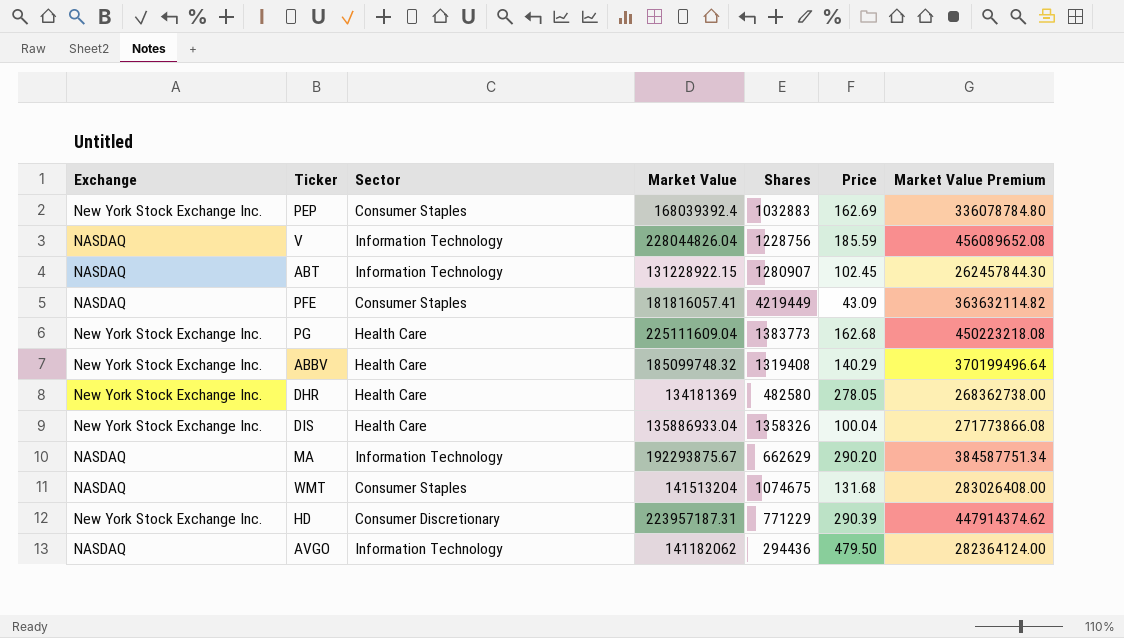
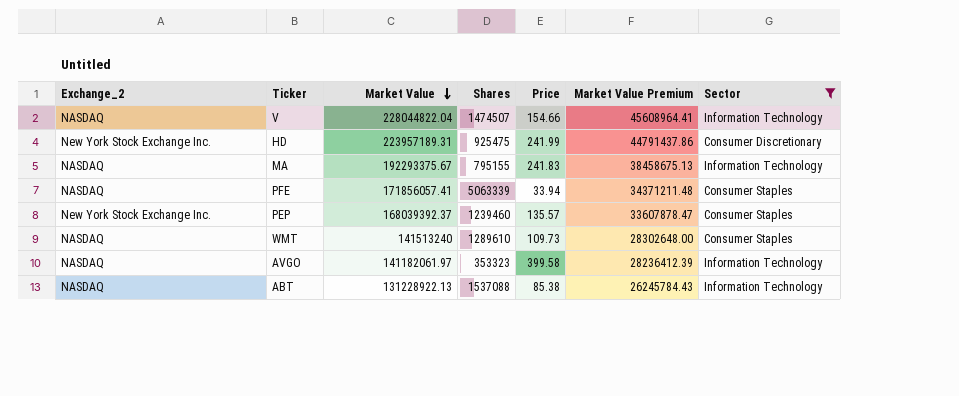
filter: none -> Sector != Health Care
row order: none -> Market Value descending
column name: Exchange -> Exchange_2
column Market Value Premium | formula: [Market Value] * 2 -> [Market Value] * 0.2
column Sector | position: 3 -> 7
V | Market Value: 228044826.04 -> 228044822.04
V | Shares: 1228756 -> 1474507
V | Price: 185.59 -> 154.66
HD | Market Value: 223957187.31 -> 223957189.31
HD | Shares: 771229 -> 925475
HD | Price: 290.39 -> 241.99
MA | Market Value: 192293875.67 -> 192293375.67
MA | Shares: 662629 -> 795155
MA | Price: 290.20 -> 241.83
PFE | Market Value: 181816057.41 -> 171856057.41
PFE | Shares: 4219449 -> 5063339
PFE | Price: 43.09 -> 33.94
PEP | Market Value: 168039392.4 -> 168039392.37
PEP | Shares: 1032883 -> 1239460
PEP | Price: 162.69 -> 135.57
WMT | Market Value: 141513204 -> 141513240
WMT | Shares: 1074675 -> 1289610
WMT | Price: 131.68 -> 109.73
AVGO | Market Value: 141182062 -> 141182061.97
AVGO | Shares: 294436 -> 353323
AVGO | Price: 479.50 -> 399.58
ABT | Market Value: 131228922.15 -> 131228922.13
ABT | Shares: 1280907 -> 1537088
ABT | Price: 102.45 -> 85.38

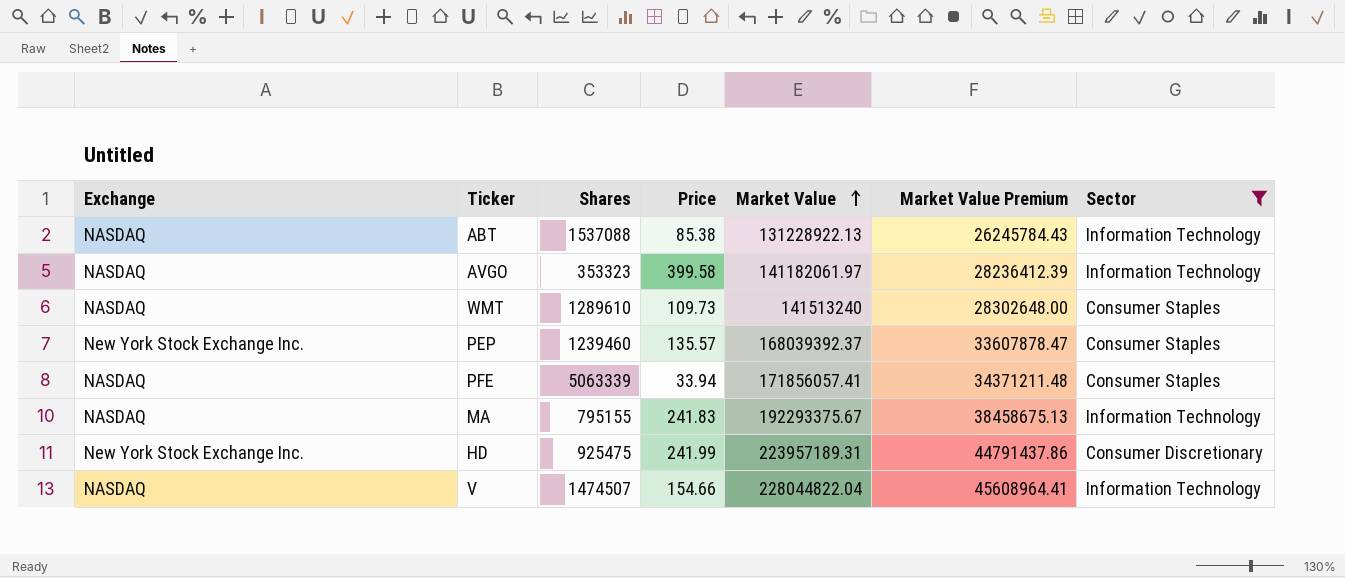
row order: Market Value descending -> Market Value ascending
column name: Exchange_2 -> Exchange
column Market Value | position: 3 -> 5

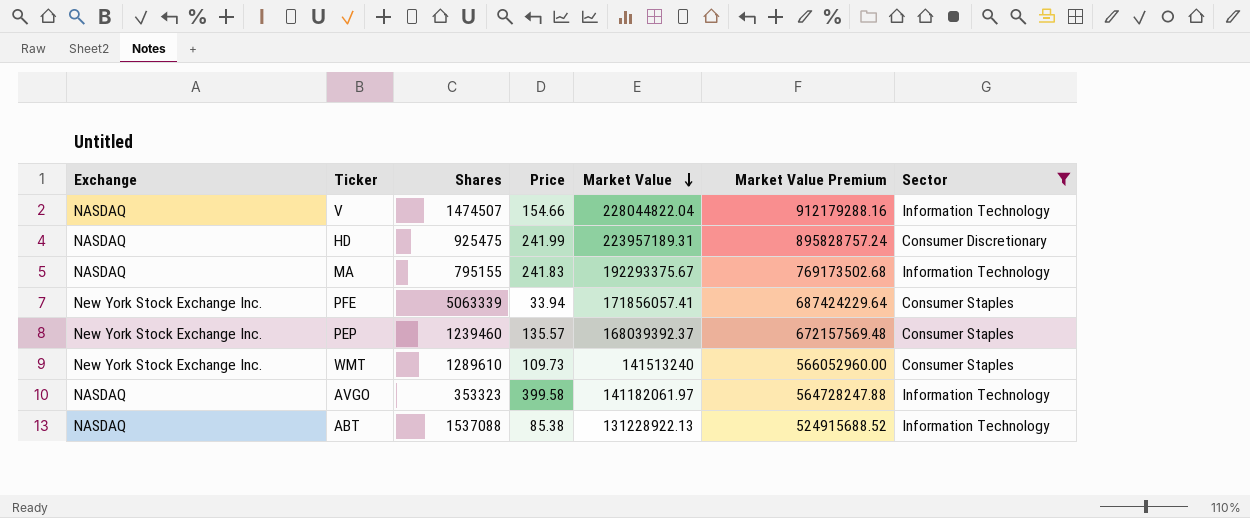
row order: Market Value ascending -> Market Value descending
column Market Value Premium | formula: [Market Value] * 0.2 -> [Market Value] * 4
HD | Exchange: New York Stock Exchange Inc. -> NASDAQ
PFE | Exchange: NASDAQ -> New York Stock Exchange Inc.
WMT | Exchange: NASDAQ -> New York Stock Exchange Inc.

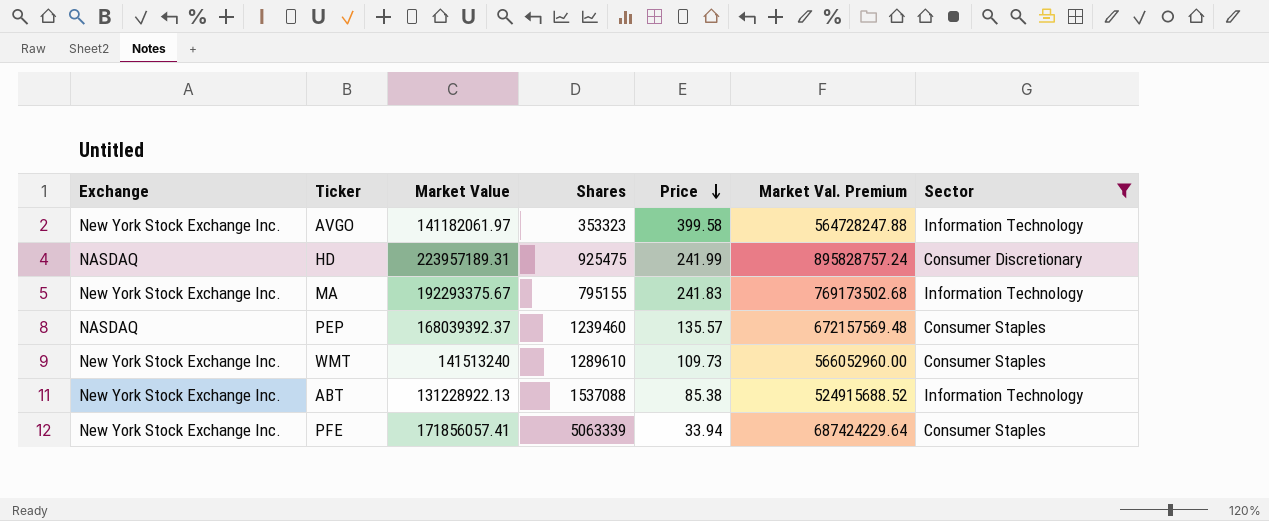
row order: Market Value descending -> Price descending
column Market Value | position: 5 -> 3
column name: Market Value Premium -> Market Val. Premium
row V: NASDAQ | 1474507 | 154.66 | 228044822.04 | 912179288.16 | Information Technology -> none
AVGO | Exchange: NASDAQ -> New York Stock Exchange Inc.
MA | Exchange: NASDAQ -> New York Stock Exchange Inc.
PEP | Exchange: New York Stock Exchange Inc. -> NASDAQ
ABT | Exchange: NASDAQ -> New York Stock Exchange Inc.

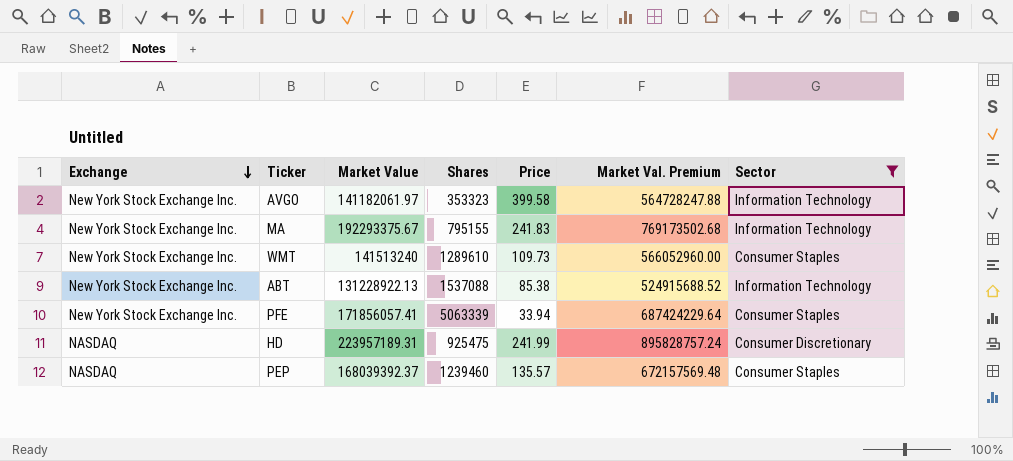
row order: Price descending -> Exchange descending

